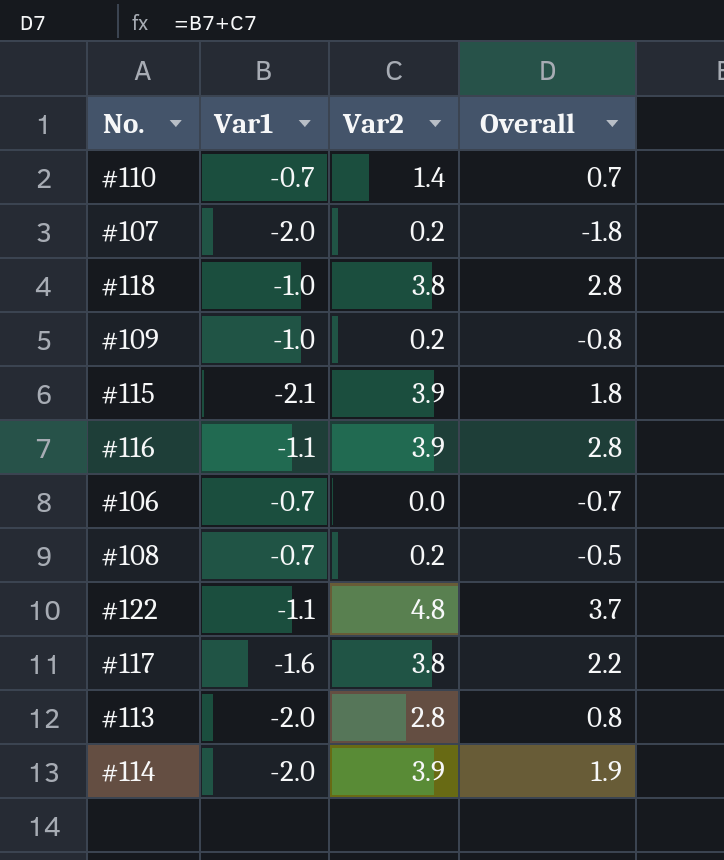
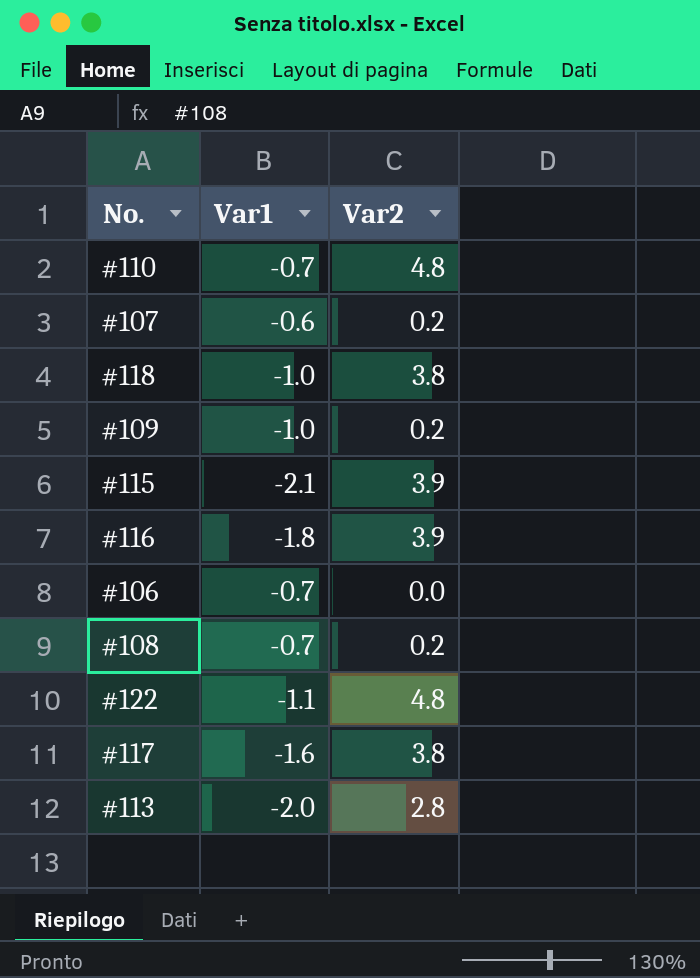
column Overall | formula: [Var1] + [Var2] -> none
row #114: -2.0 | 3.9 | 1.9 -> none
#110 | Var2: 1.4 -> 4.8
#107 | Var1: -2.0 -> -0.6
#116 | Var1: -1.1 -> -1.8

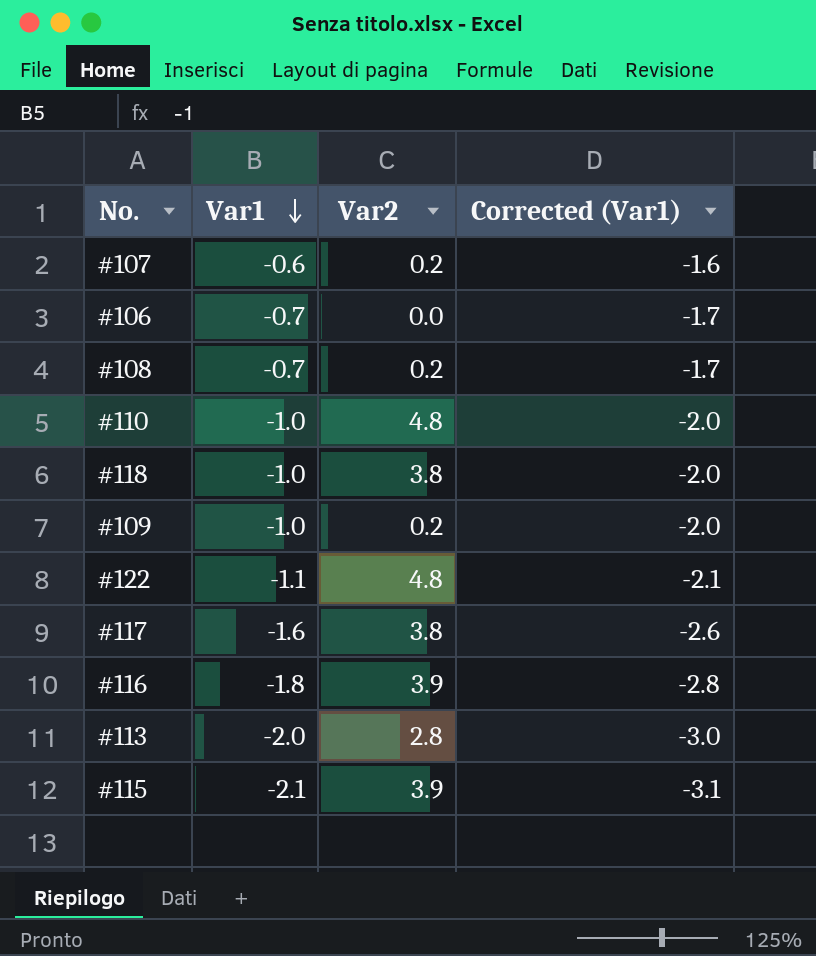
row order: none -> Var1 descending
column Corrected (Var1) | formula: none -> [Var1] - 1
#110 | Var1: -0.7 -> -1.0

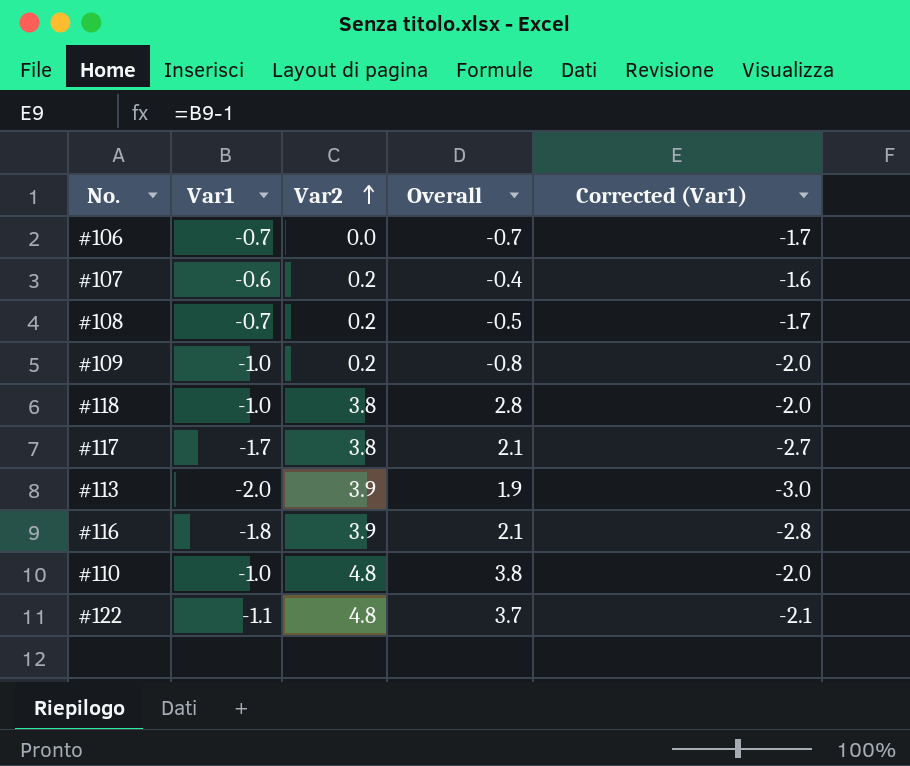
row order: Var1 descending -> Var2 ascending
column Overall | formula: none -> [Var1] + [Var2]
row #115: -2.1 | 3.9 | -3.1 -> none
#117 | Var1: -1.6 -> -1.7
#117 | Corrected (Var1): -2.6 -> -2.7
#113 | Var2: 2.8 -> 3.9

